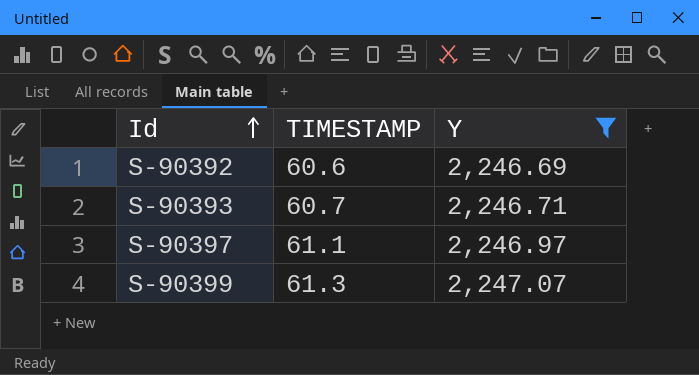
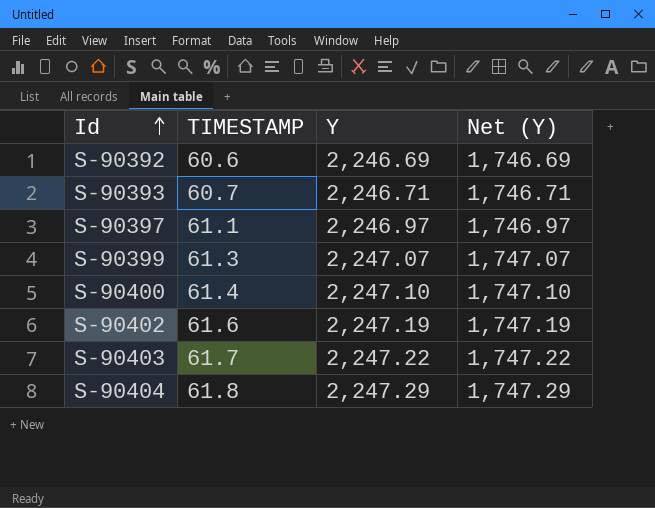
filter: Y <= 2,247.07 -> none
column Net (Y) | formula: none -> [Y] - 500

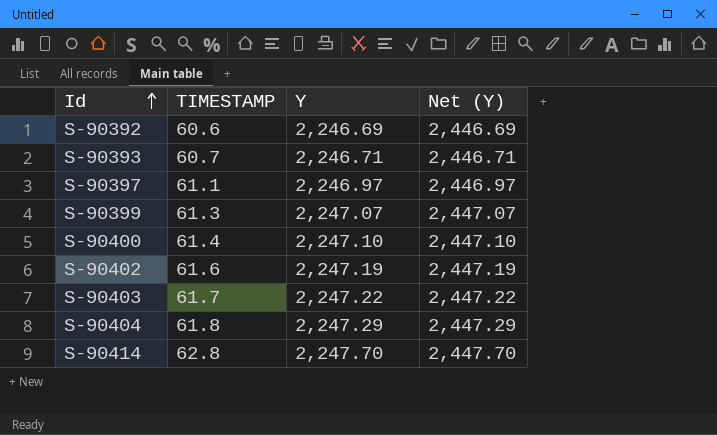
column Net (Y) | formula: [Y] - 500 -> [Y] + 200
row S-90414: none -> 62.8 | 2,247.70 | 2,447.70

